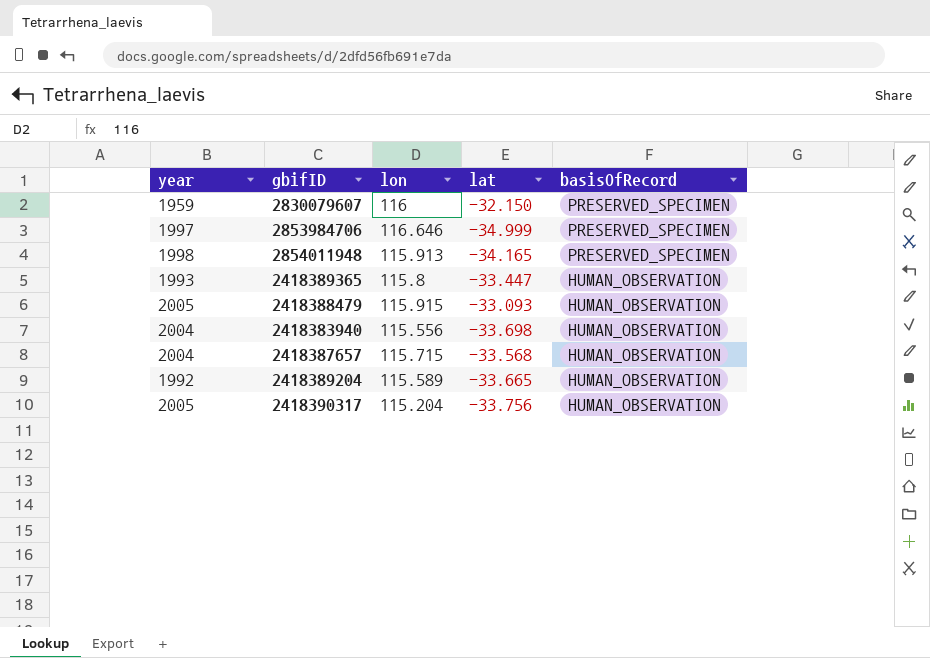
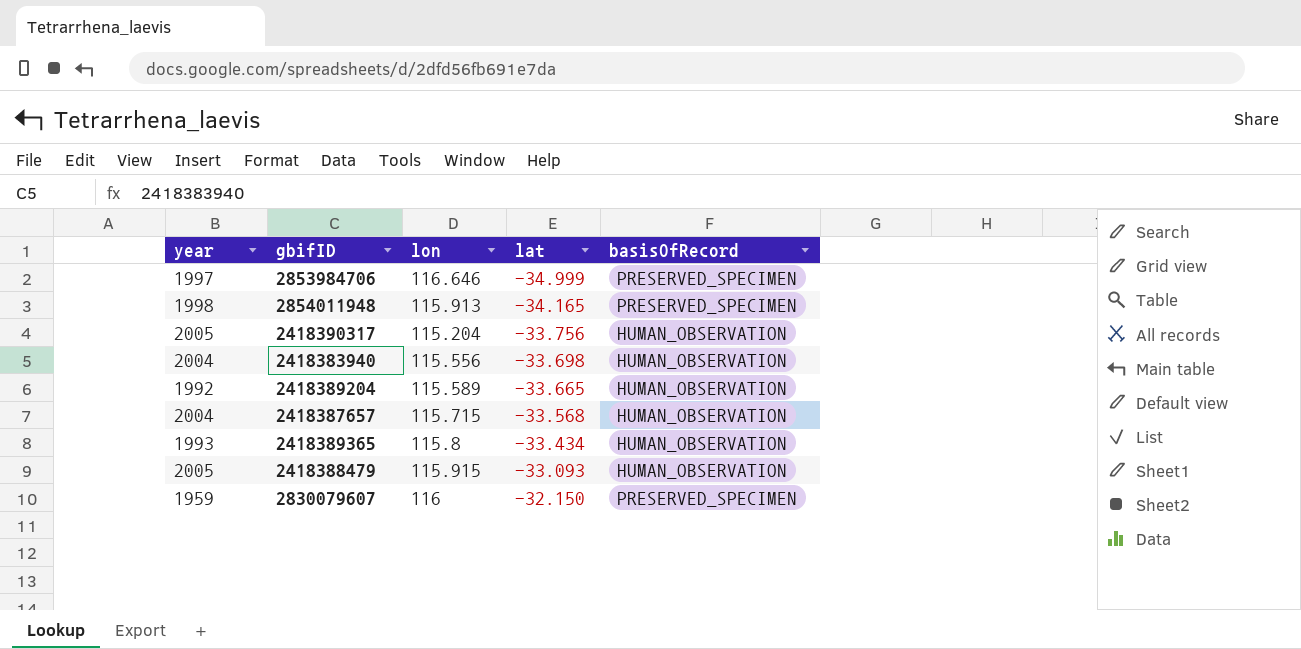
row order: basisOfRecord descending -> lat ascending
2418389365 | lat: -33.447 -> -33.434

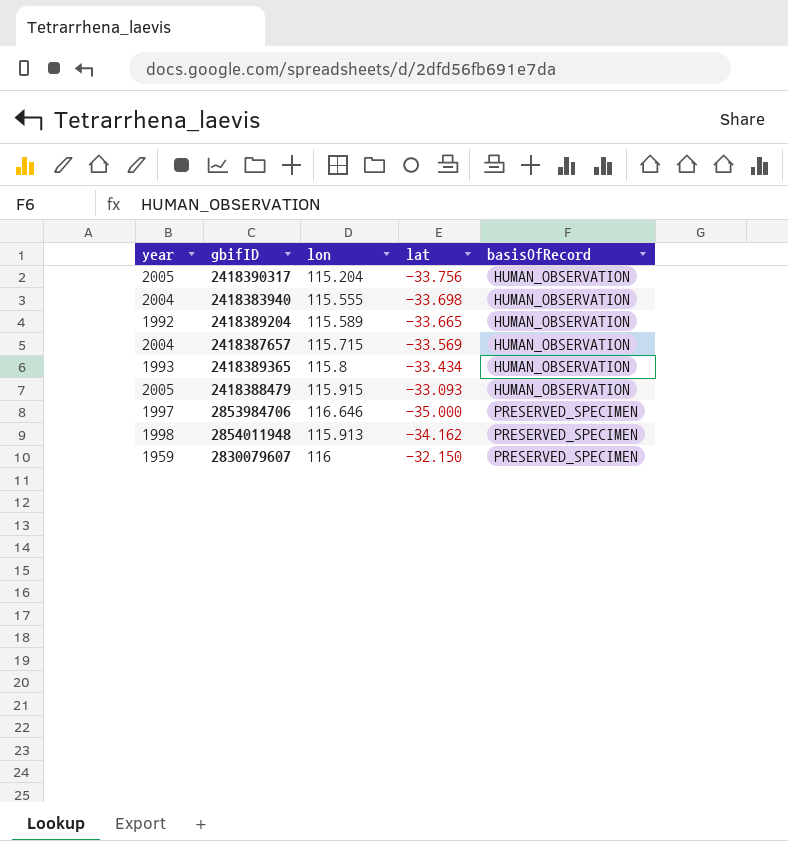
row order: lat ascending -> basisOfRecord ascending
2418383940 | lon: 115.556 -> 115.555
2418387657 | lat: -33.568 -> -33.569
2853984706 | lat: -34.999 -> -35.000
2854011948 | lat: -34.165 -> -34.162

